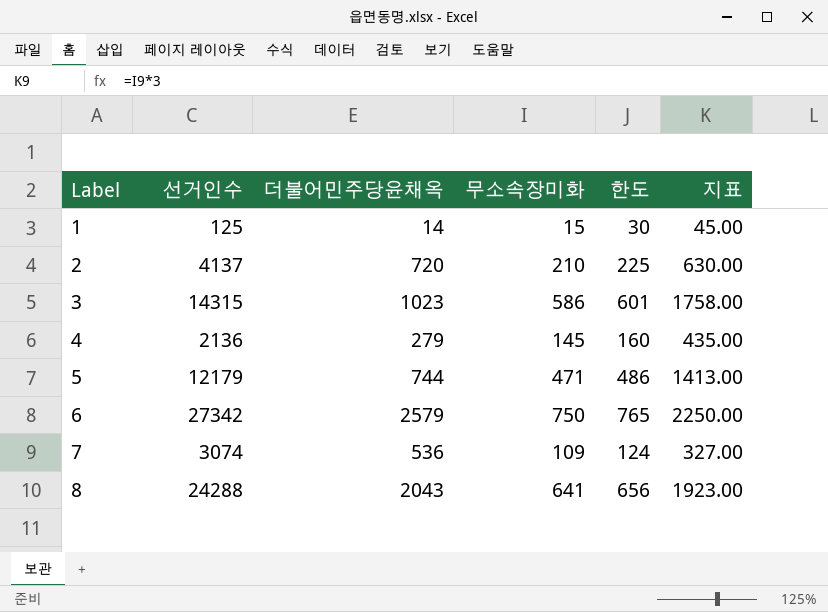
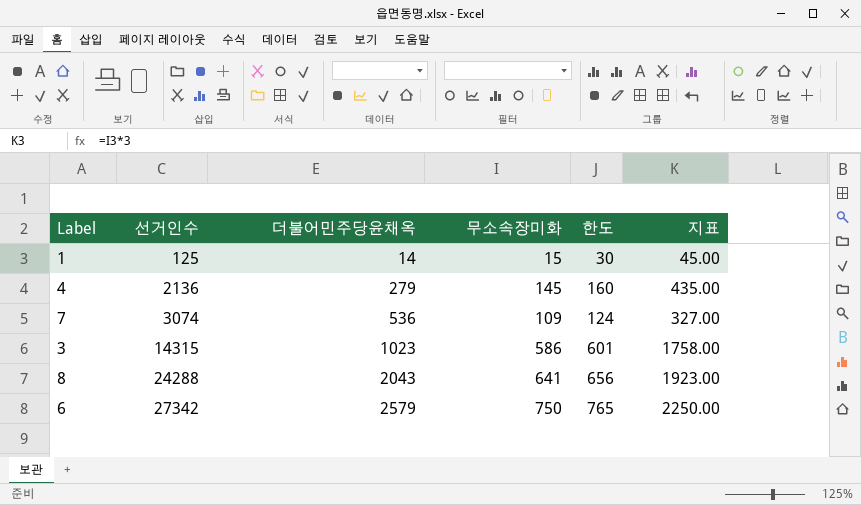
row order: Label ascending -> 선거인수 ascending
row 2: 4137 | 720 | 210 | 225 | 630.00 -> none
row 5: 12179 | 744 | 471 | 486 | 1413.00 -> none

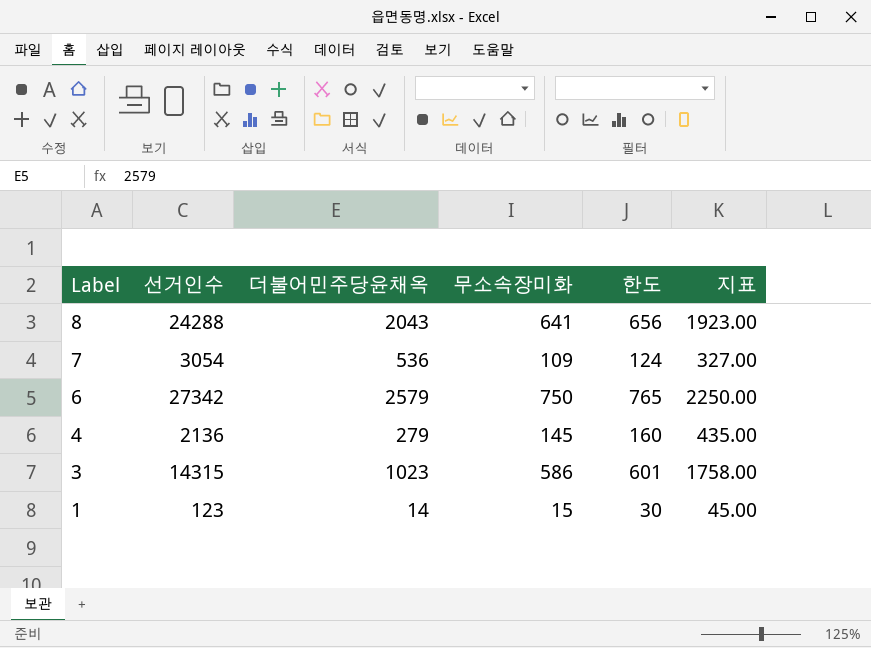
row order: 선거인수 ascending -> Label descending
7 | 선거인수: 3074 -> 3054
1 | 선거인수: 125 -> 123

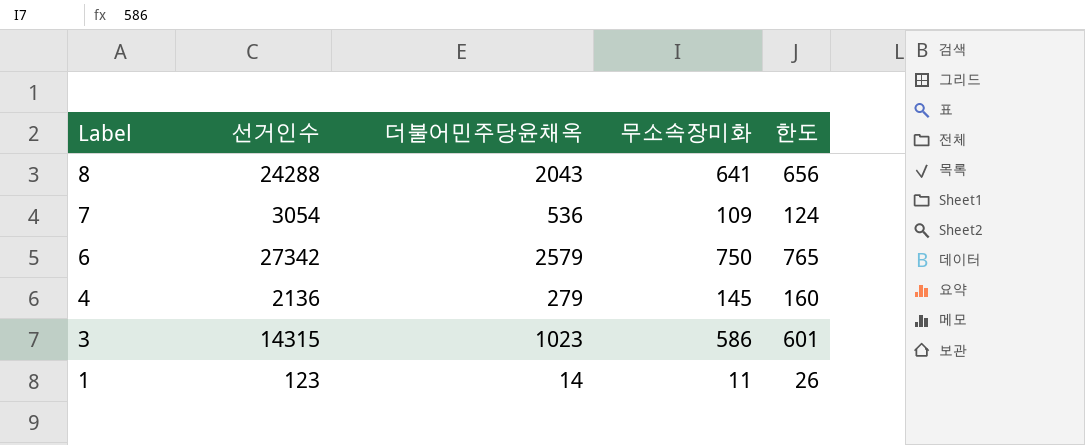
column 지표 | formula: [무소속장미화] * 3 -> none
1 | 무소속장미화: 15 -> 11
1 | 한도: 30 -> 26

